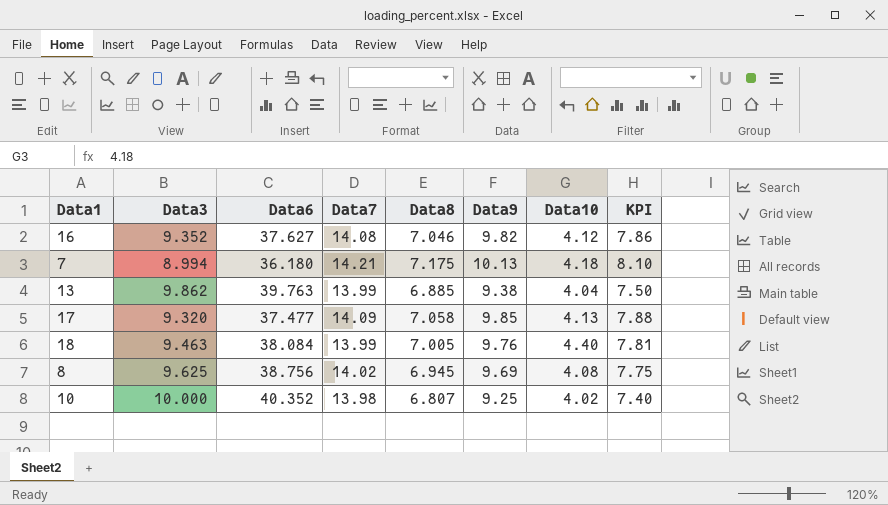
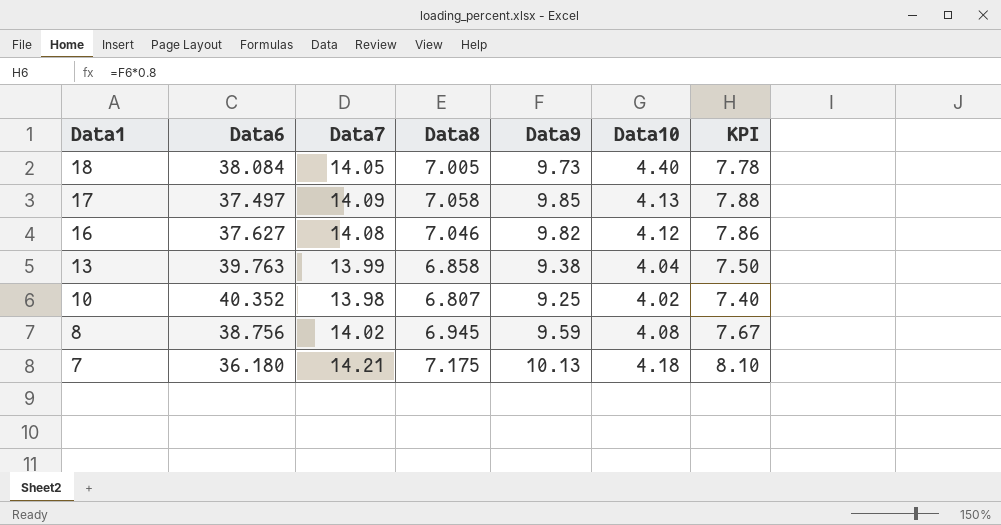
row order: none -> Data1 descending
column Data3 | position: 2 -> none
18 | Data7: 13.99 -> 14.05
18 | Data9: 9.76 -> 9.73
18 | KPI: 7.81 -> 7.78
17 | Data6: 37.477 -> 37.497
13 | Data8: 6.885 -> 6.858
8 | Data9: 9.69 -> 9.59
8 | KPI: 7.75 -> 7.67

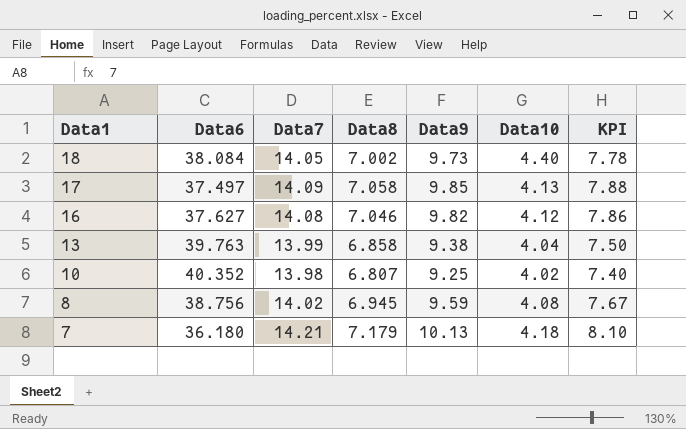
18 | Data8: 7.005 -> 7.002
7 | Data8: 7.175 -> 7.179

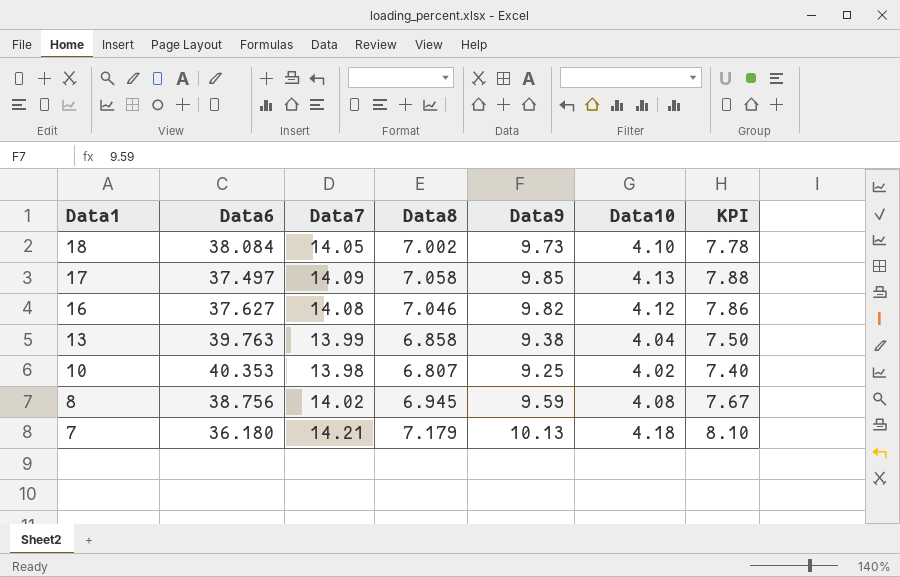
18 | Data10: 4.40 -> 4.10
10 | Data6: 40.352 -> 40.353

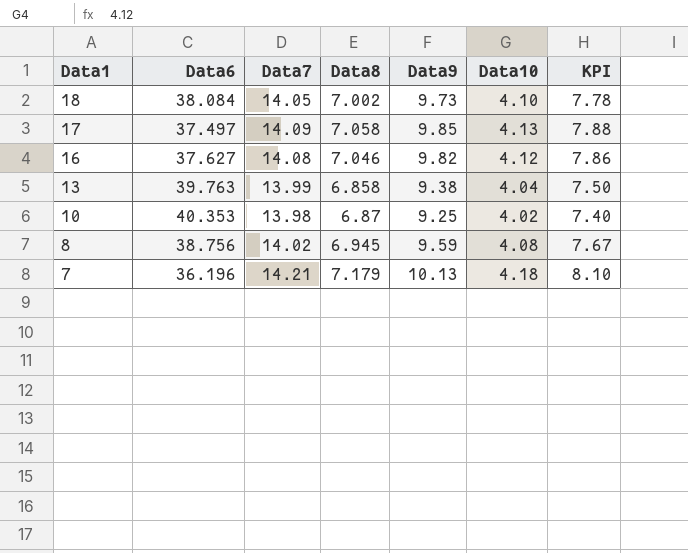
10 | Data8: 6.807 -> 6.87
7 | Data6: 36.180 -> 36.196

